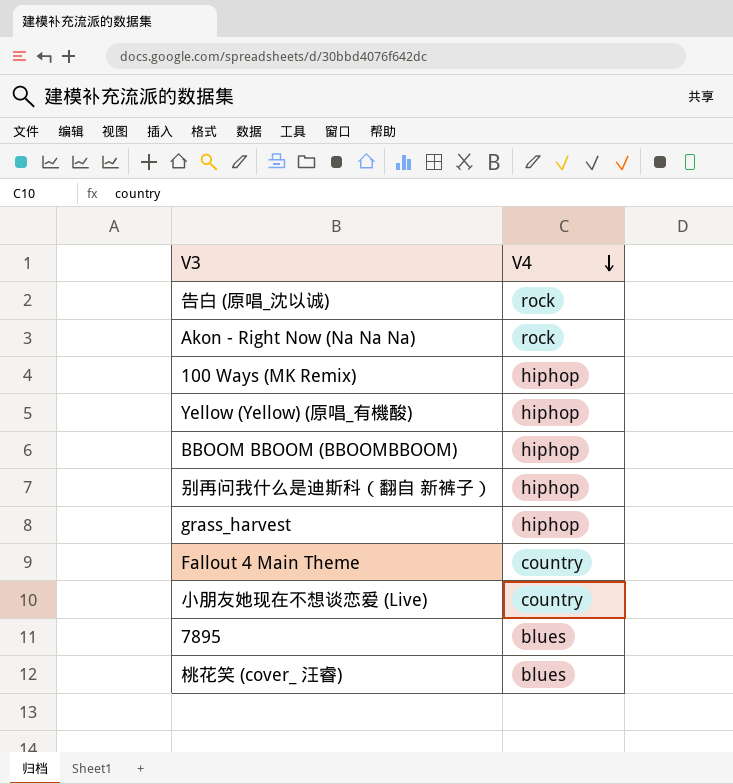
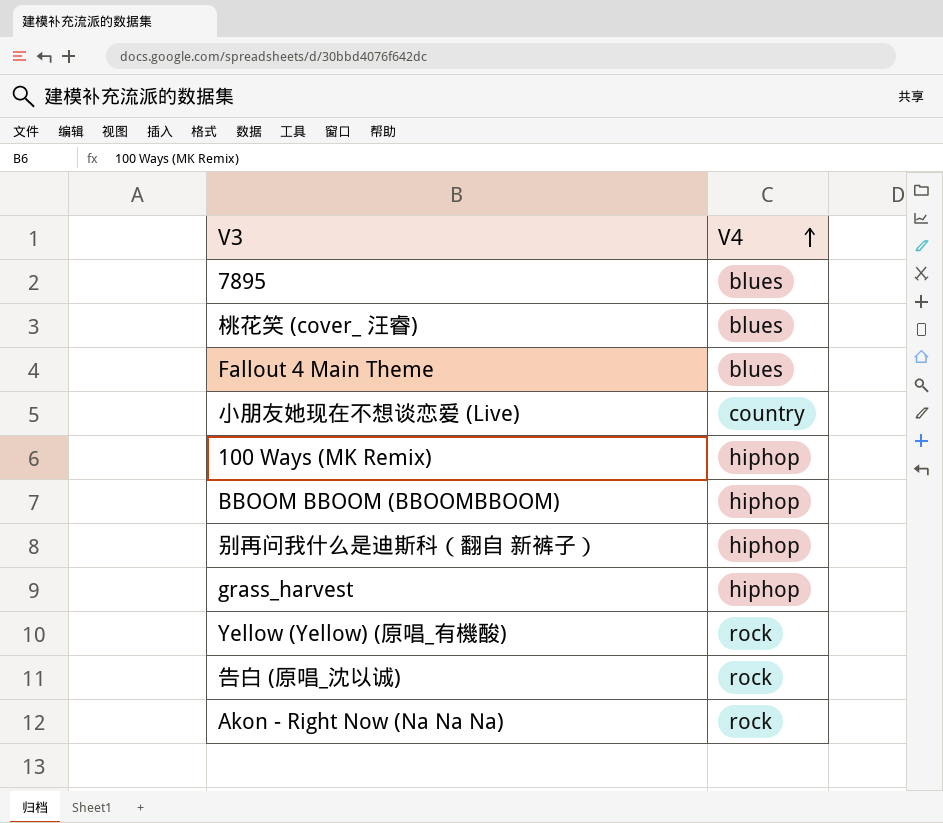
row order: V4 descending -> V4 ascending
Fallout 4 Main Theme | V4: country -> blues
Yellow (Yellow) (原唱_有機酸) | V4: hiphop -> rock

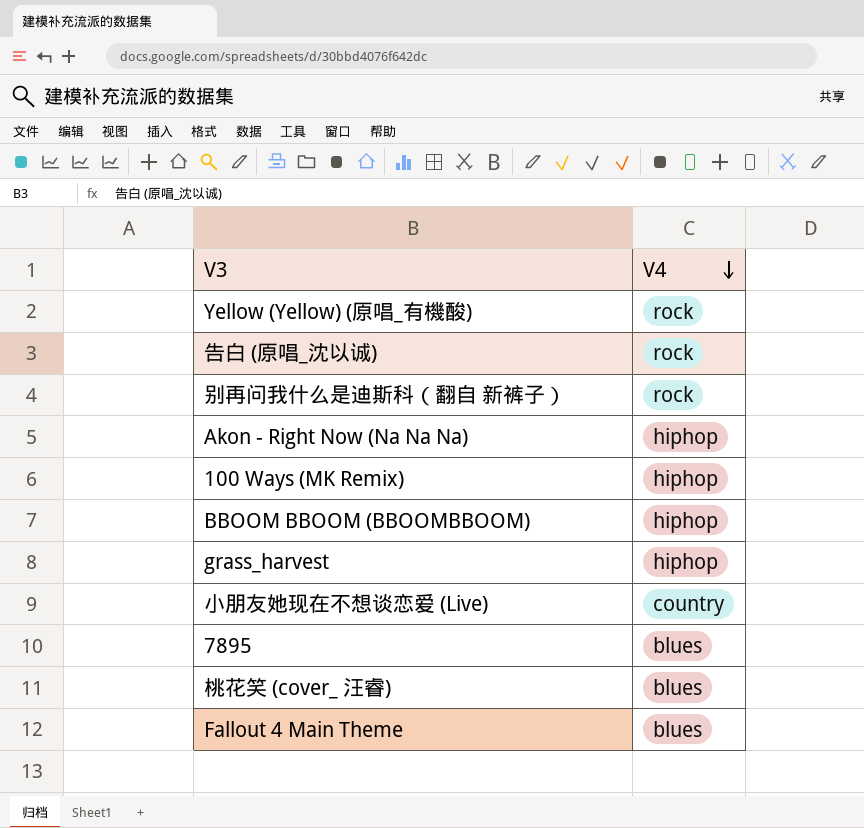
row order: V4 ascending -> V4 descending
别再问我什么是迪斯科（翻自 新裤子） | V4: hiphop -> rock
Akon - Right Now (Na Na Na) | V4: rock -> hiphop

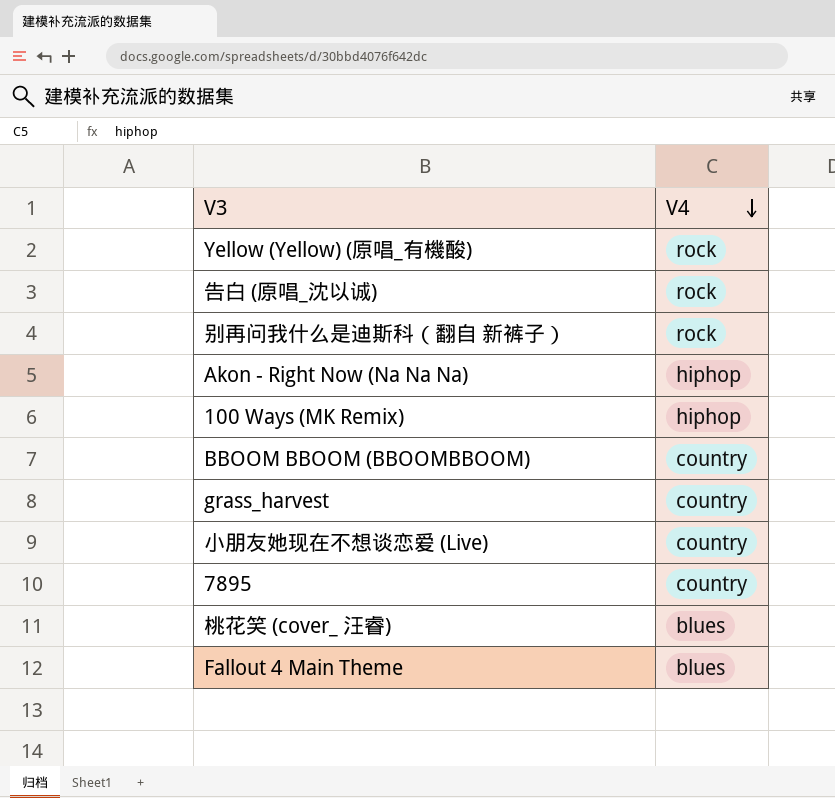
BBOOM BBOOM (BBOOMBBOOM) | V4: hiphop -> country
grass_harvest | V4: hiphop -> country
7895 | V4: blues -> country

